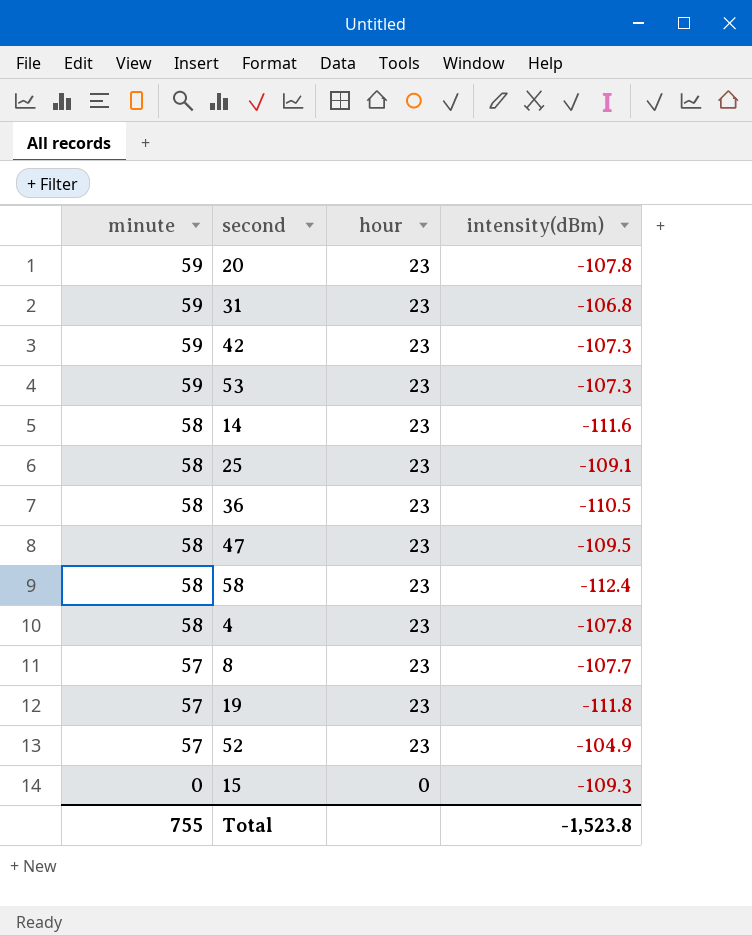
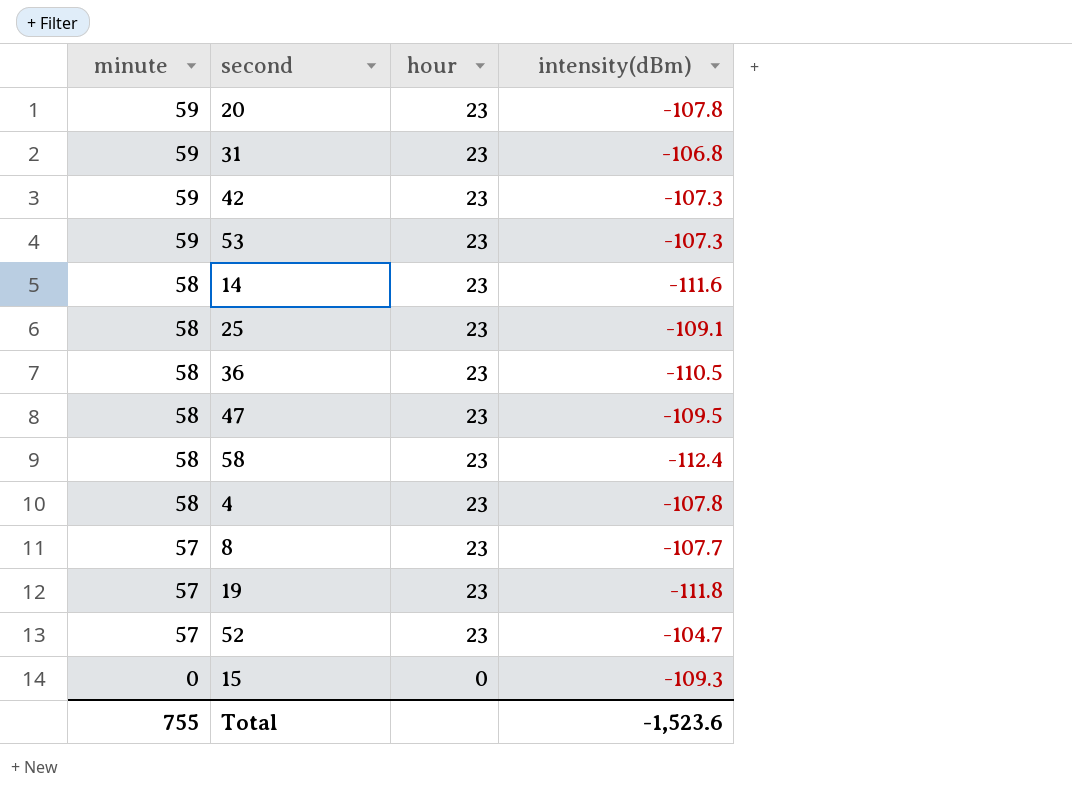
52 | intensity(dBm): -104.9 -> -104.7
Total | intensity(dBm): -1,523.8 -> -1,523.6

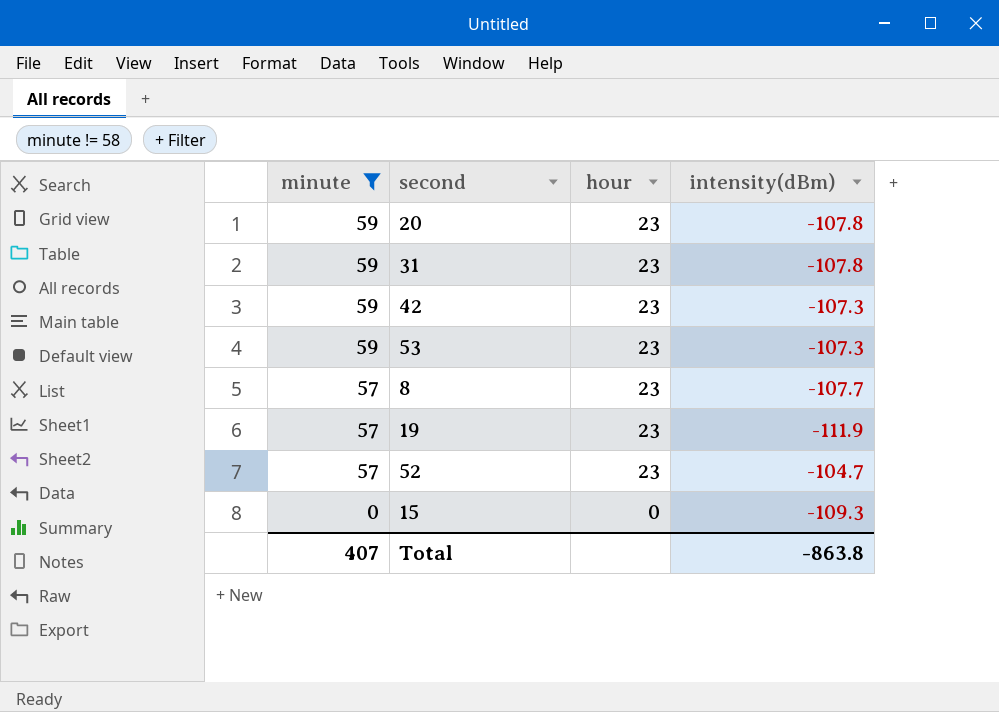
filter: none -> minute != 58
31 | intensity(dBm): -106.8 -> -107.8
19 | intensity(dBm): -111.8 -> -111.9
Total | minute: 755 -> 407
Total | intensity(dBm): -1,523.6 -> -863.8

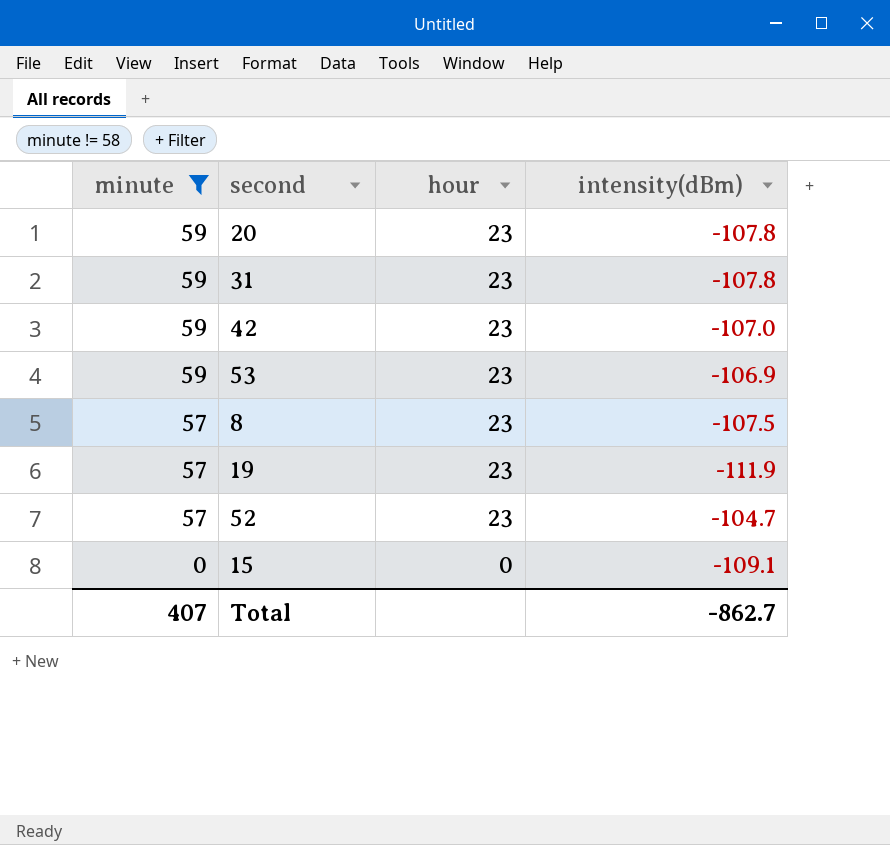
42 | intensity(dBm): -107.3 -> -107.0
53 | intensity(dBm): -107.3 -> -106.9
8 | intensity(dBm): -107.7 -> -107.5
15 | intensity(dBm): -109.3 -> -109.1
Total | intensity(dBm): -863.8 -> -862.7

